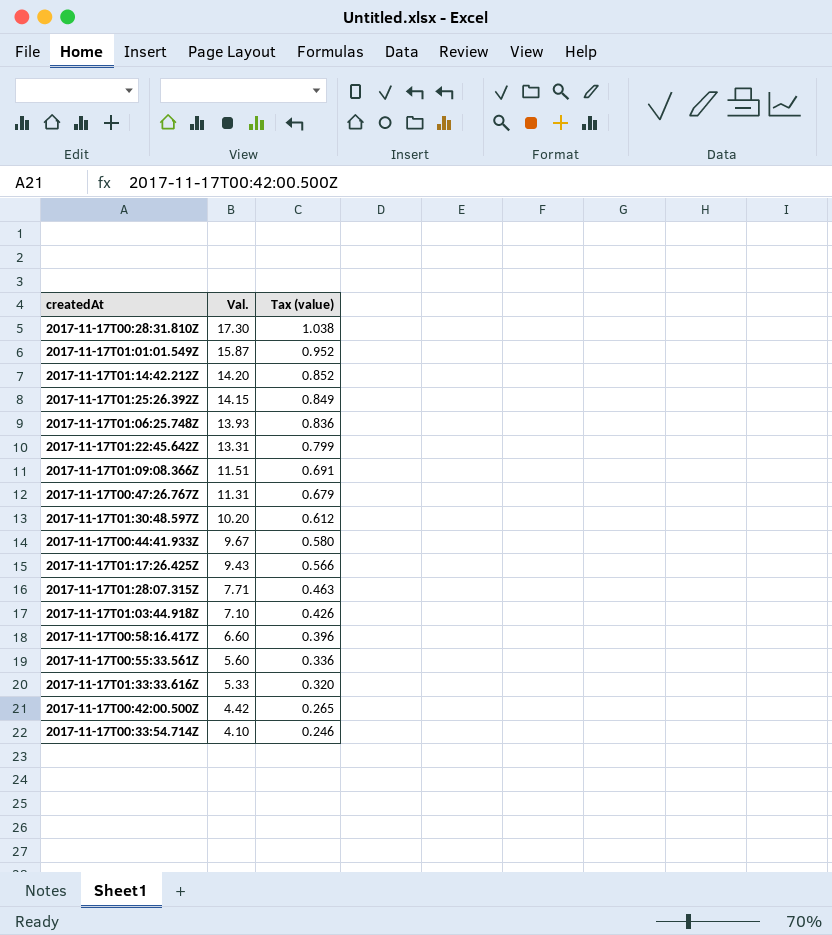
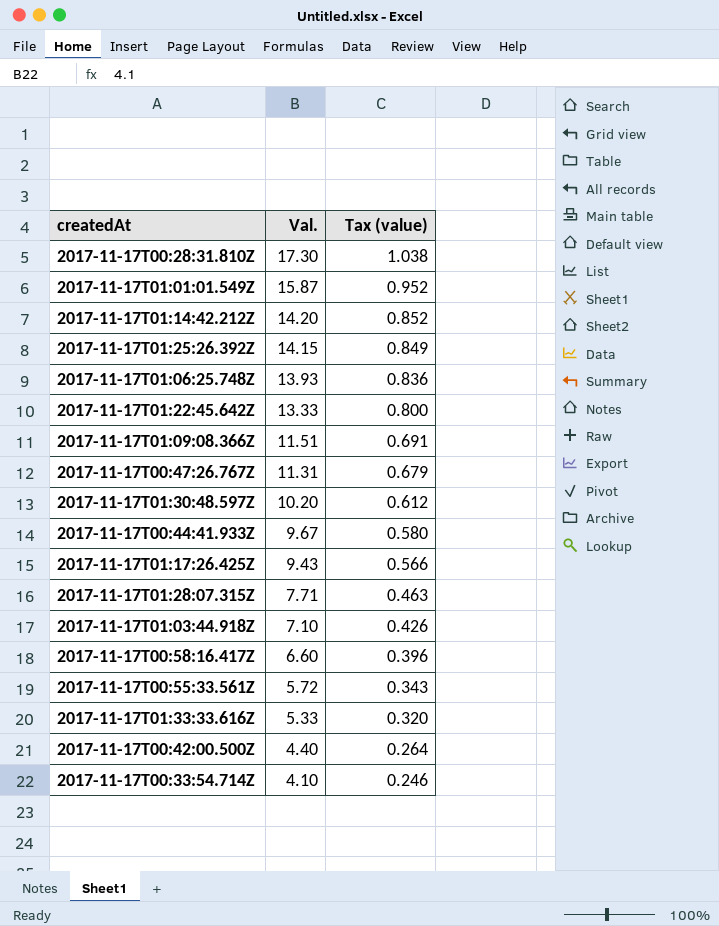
2017-11-17T01:22:45.642Z | Val.: 13.31 -> 13.33
2017-11-17T01:22:45.642Z | Tax (value): 0.799 -> 0.800
2017-11-17T00:55:33.561Z | Val.: 5.60 -> 5.72
2017-11-17T00:55:33.561Z | Tax (value): 0.336 -> 0.343
2017-11-17T00:42:00.500Z | Val.: 4.42 -> 4.40
2017-11-17T00:42:00.500Z | Tax (value): 0.265 -> 0.264

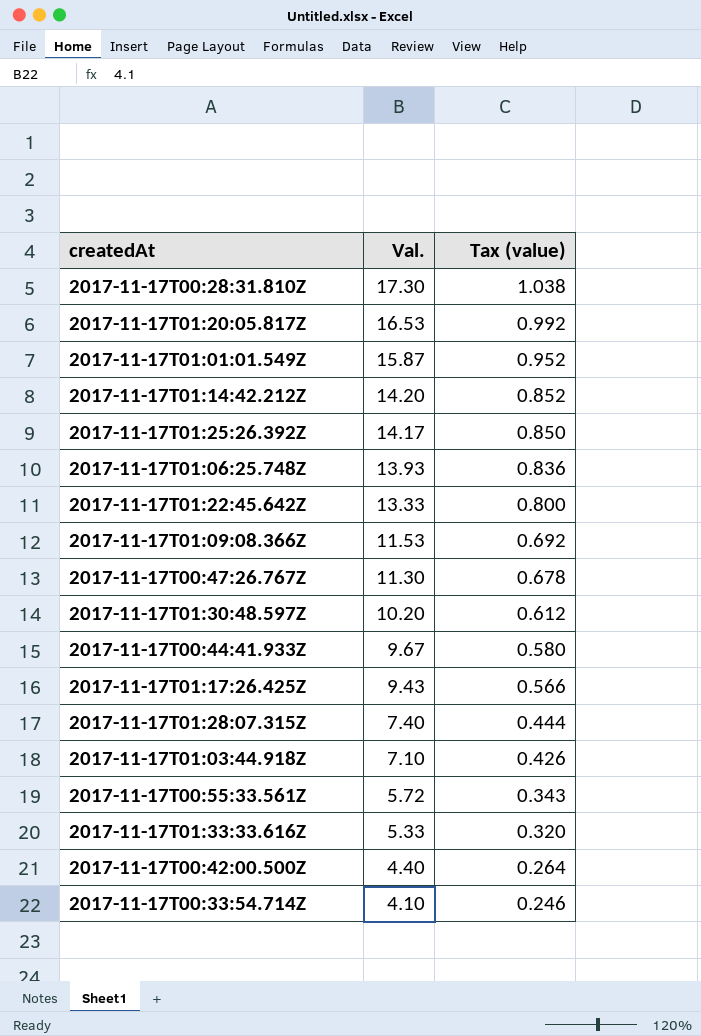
row 2017-11-17T00:58:16.417Z: 6.60 | 0.396 -> none
row 2017-11-17T01:20:05.817Z: none -> 16.53 | 0.992
2017-11-17T01:25:26.392Z | Val.: 14.15 -> 14.17
2017-11-17T01:25:26.392Z | Tax (value): 0.849 -> 0.850
2017-11-17T01:09:08.366Z | Val.: 11.51 -> 11.53
2017-11-17T01:09:08.366Z | Tax (value): 0.691 -> 0.692
2017-11-17T00:47:26.767Z | Val.: 11.31 -> 11.30
2017-11-17T00:47:26.767Z | Tax (value): 0.679 -> 0.678
2017-11-17T01:28:07.315Z | Val.: 7.71 -> 7.40
2017-11-17T01:28:07.315Z | Tax (value): 0.463 -> 0.444

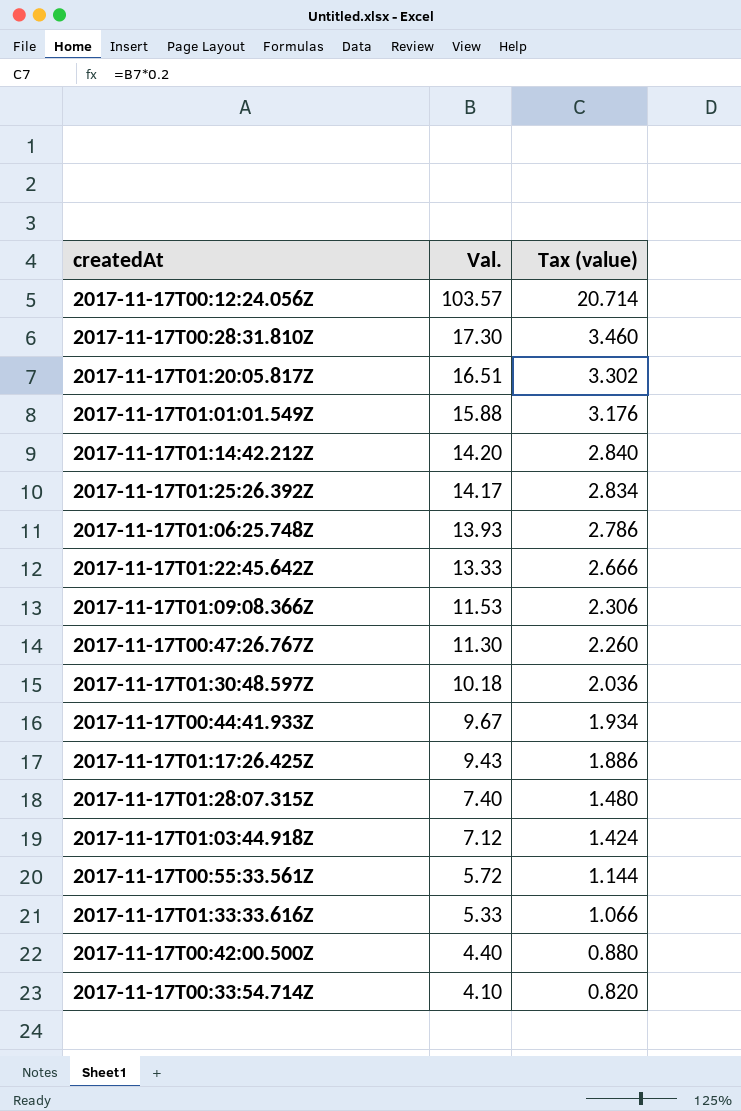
column Tax (value) | formula: [Val.] * 0.06 -> [Val.] * 0.2
row 2017-11-17T00:12:24.056Z: none -> 103.57 | 20.714
2017-11-17T01:20:05.817Z | Val.: 16.53 -> 16.51
2017-11-17T01:01:01.549Z | Val.: 15.87 -> 15.88
2017-11-17T01:30:48.597Z | Val.: 10.20 -> 10.18
2017-11-17T01:03:44.918Z | Val.: 7.10 -> 7.12

